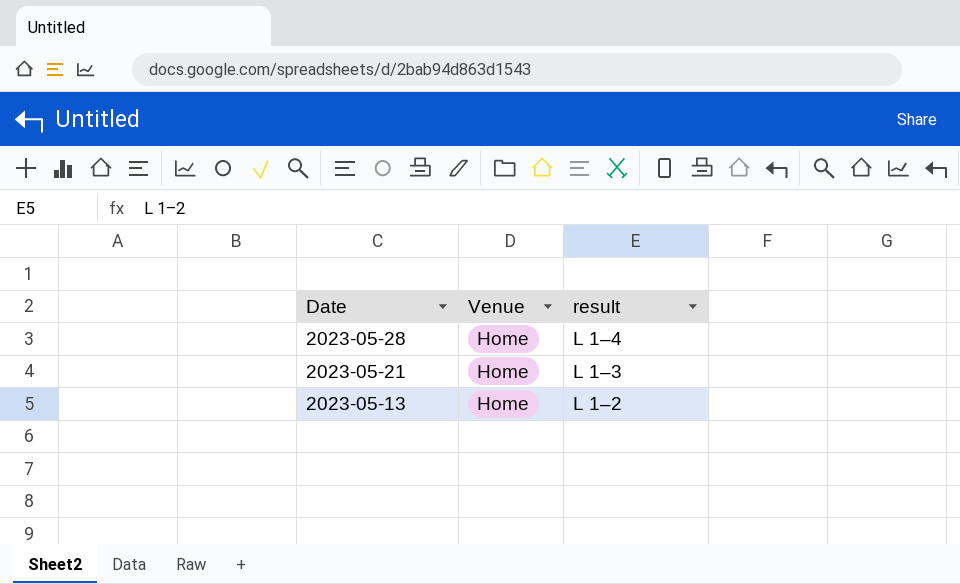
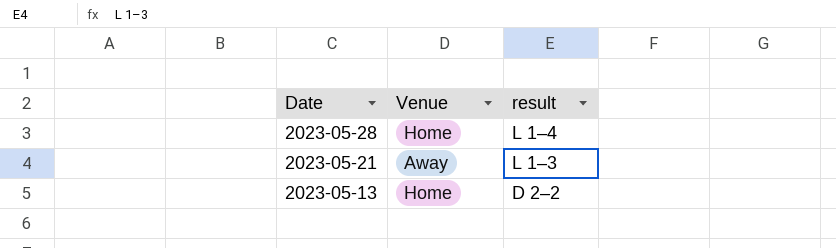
2023-05-21 | Venue: Home -> Away
2023-05-13 | result: L 1–2 -> D 2–2

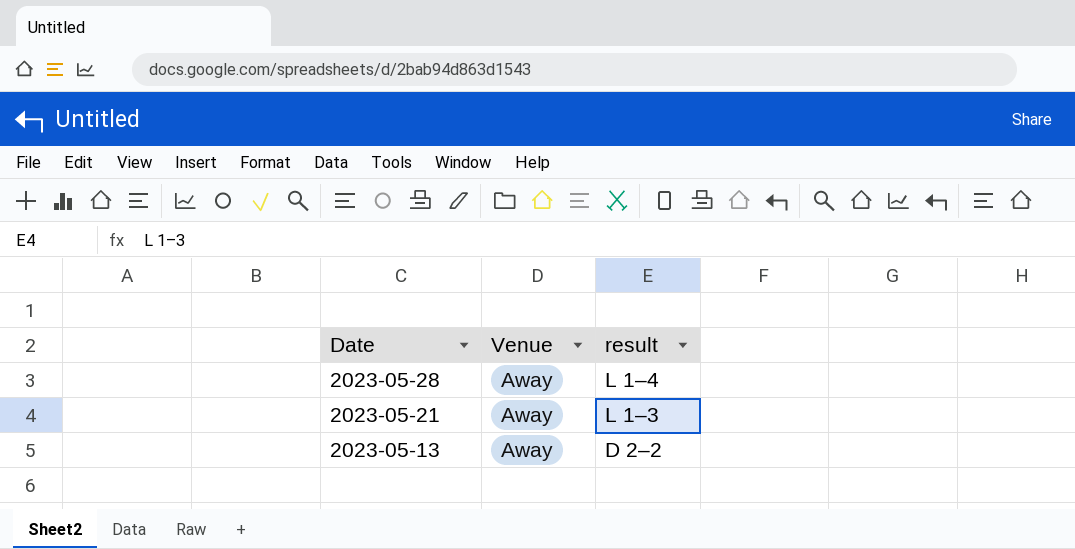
2023-05-28 | Venue: Home -> Away
2023-05-13 | Venue: Home -> Away

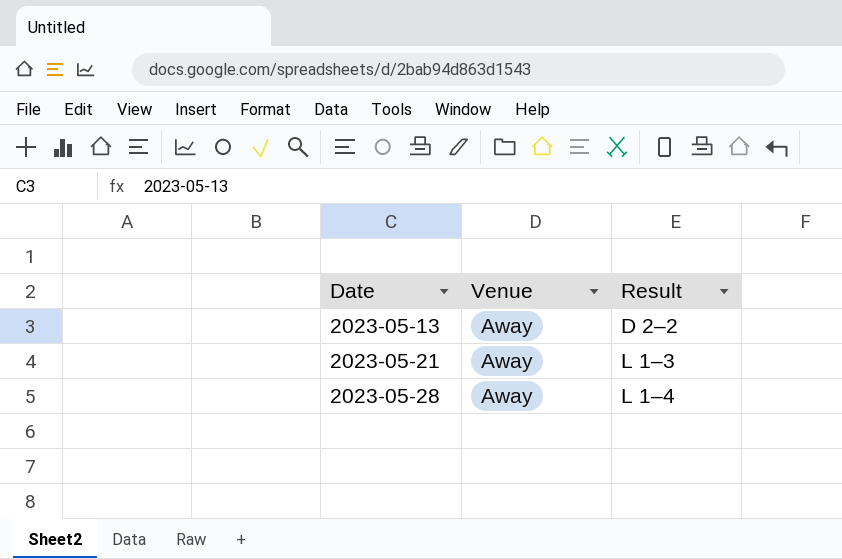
row order: Date descending -> Date ascending
column name: result -> Result

